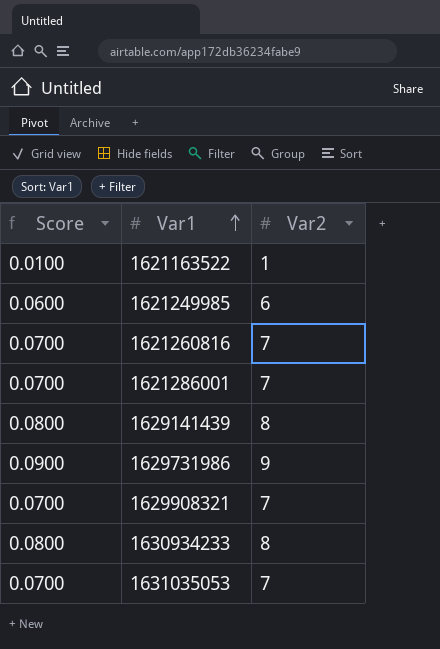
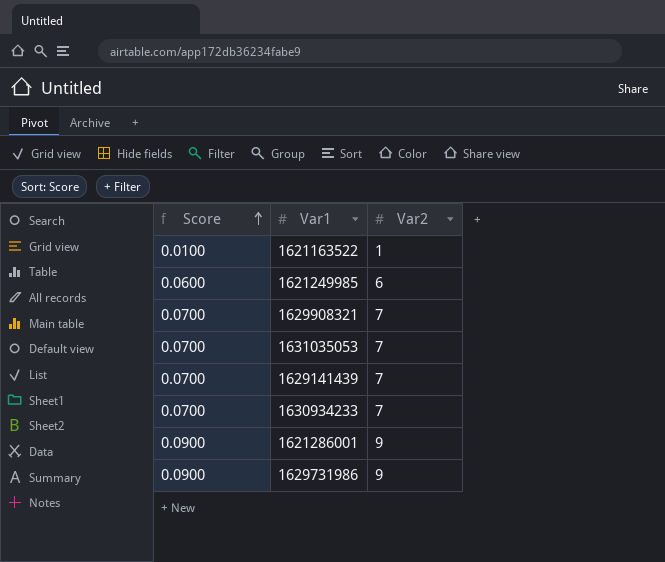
row order: Var1 ascending -> Score ascending
row 1621260816: 0.0700 | 7 -> none
1629141439 | Score: 0.0800 -> 0.0700
1629141439 | Var2: 8 -> 7
1630934233 | Score: 0.0800 -> 0.0700
1630934233 | Var2: 8 -> 7
1621286001 | Score: 0.0700 -> 0.0900
1621286001 | Var2: 7 -> 9

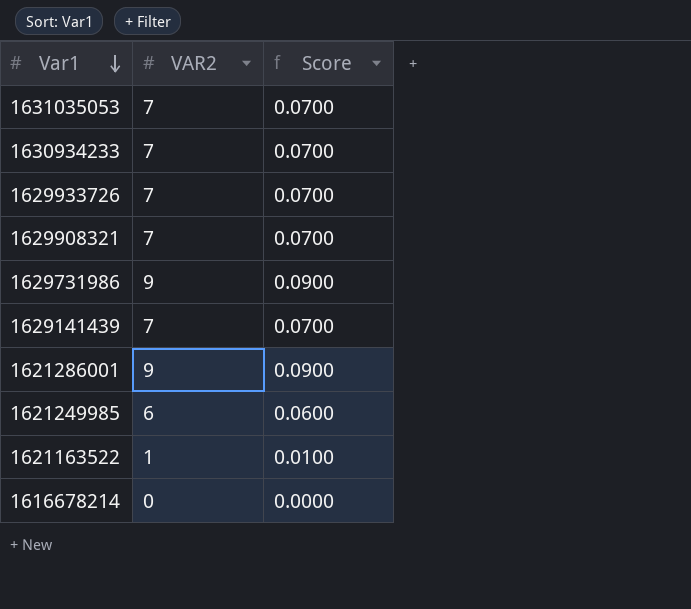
row order: Score ascending -> Var1 descending
column name: Var2 -> VAR2
column Score | position: 1 -> 3
row 1629933726: none -> 7 | 0.0700
row 1616678214: none -> 0 | 0.0000

